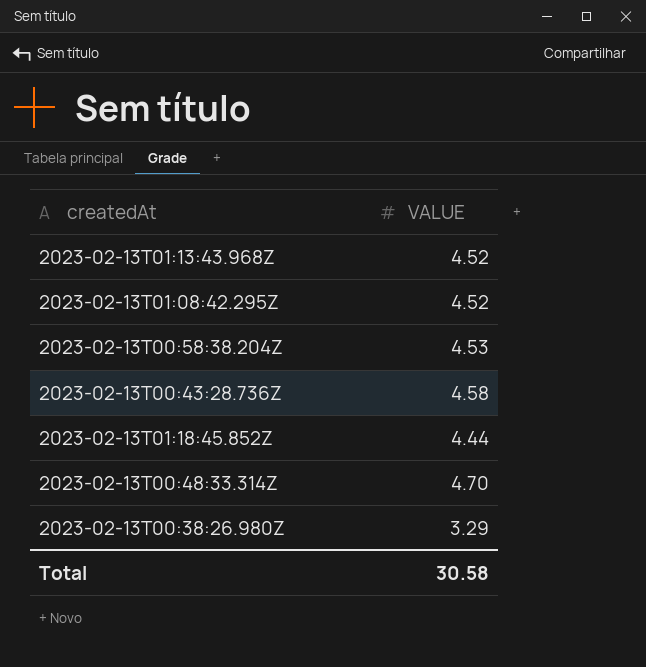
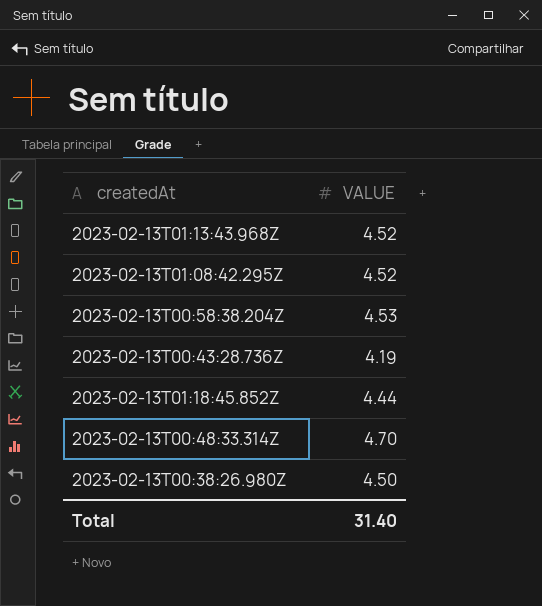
2023-02-13T00:43:28.736Z | VALUE: 4.58 -> 4.19
2023-02-13T00:38:26.980Z | VALUE: 3.29 -> 4.50
Total | VALUE: 30.58 -> 31.40

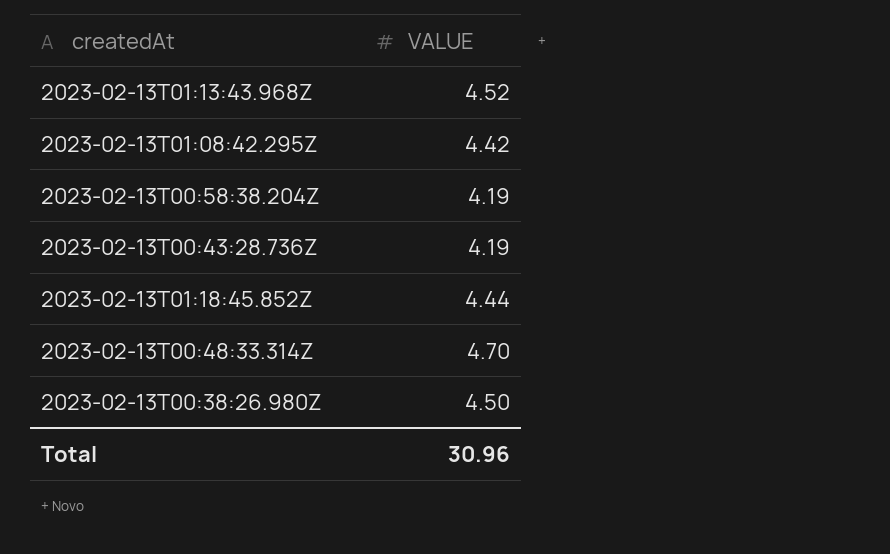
2023-02-13T01:08:42.295Z | VALUE: 4.52 -> 4.42
2023-02-13T00:58:38.204Z | VALUE: 4.53 -> 4.19
Total | VALUE: 31.40 -> 30.96

